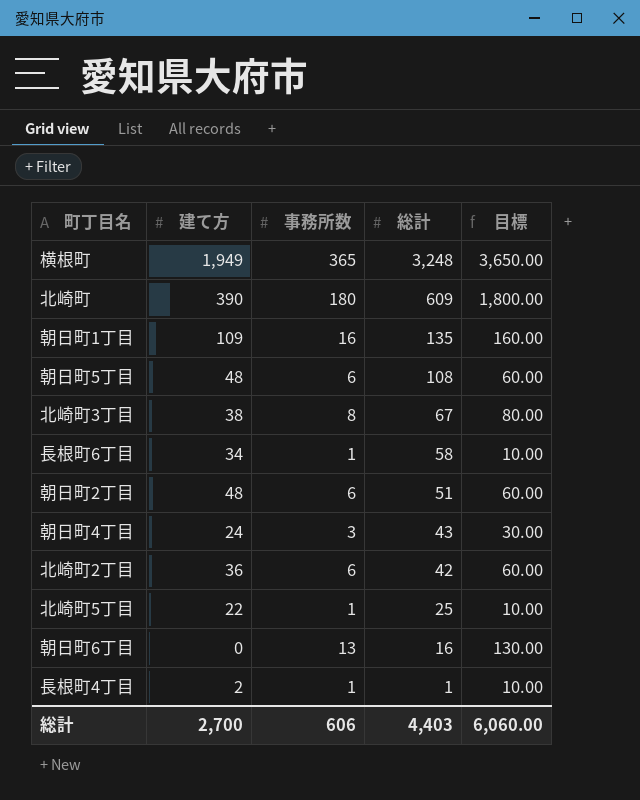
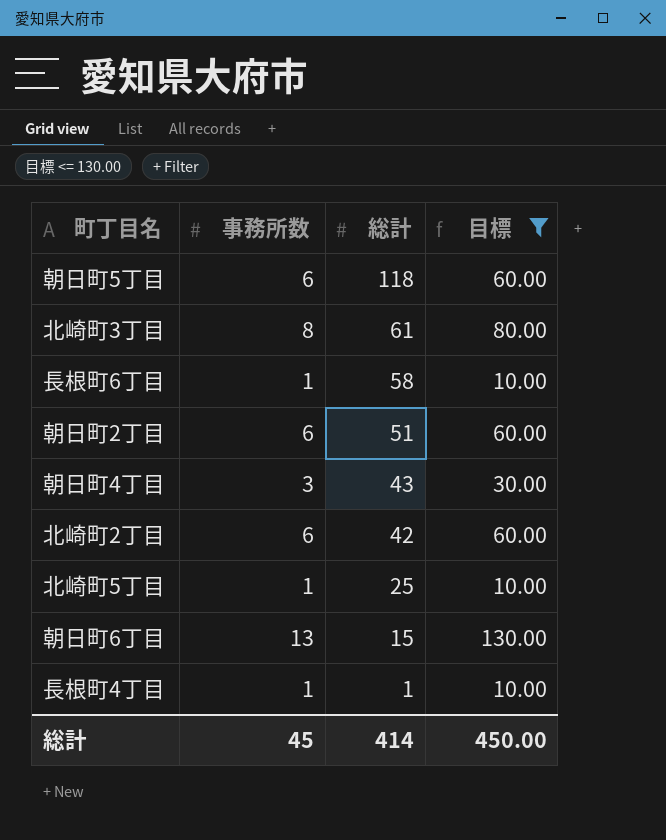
filter: none -> 目標 <= 130.00
column 建て方 | position: 2 -> none
朝日町5丁目 | 総計: 108 -> 118
北崎町3丁目 | 総計: 67 -> 61
朝日町6丁目 | 総計: 16 -> 15
総計 | 事務所数: 606 -> 45
総計 | 総計: 4,403 -> 414
総計 | 目標: 6,060.00 -> 450.00

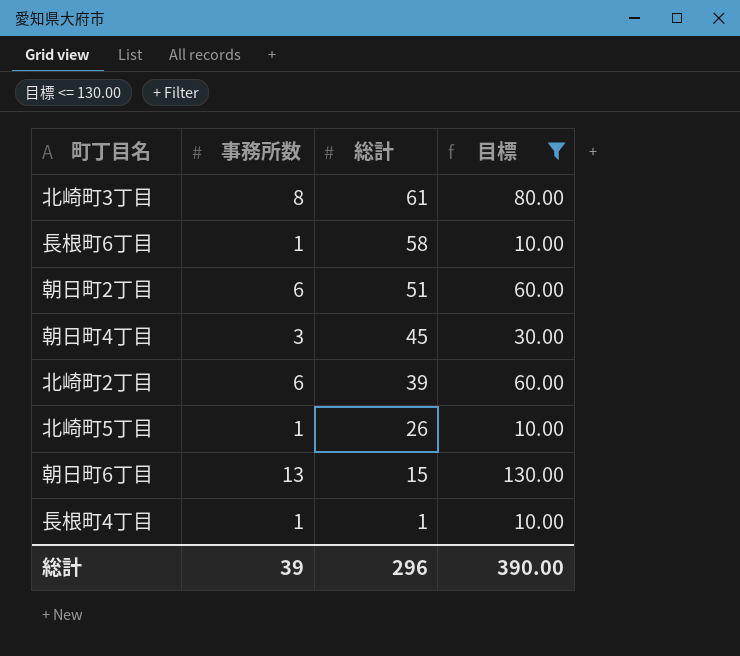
row 朝日町5丁目: 6 | 118 | 60.00 -> none
朝日町4丁目 | 総計: 43 -> 45
北崎町2丁目 | 総計: 42 -> 39
北崎町5丁目 | 総計: 25 -> 26
総計 | 事務所数: 45 -> 39
総計 | 総計: 414 -> 296
総計 | 目標: 450.00 -> 390.00

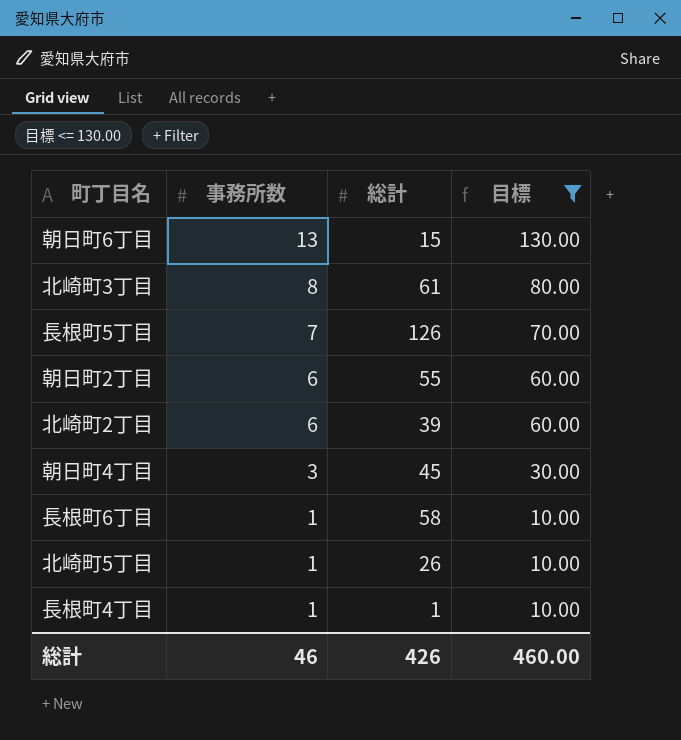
row order: 総計 descending -> 事務所数 descending
row 長根町5丁目: none -> 7 | 126 | 70.00
朝日町2丁目 | 総計: 51 -> 55
総計 | 事務所数: 39 -> 46
総計 | 総計: 296 -> 426
総計 | 目標: 390.00 -> 460.00

